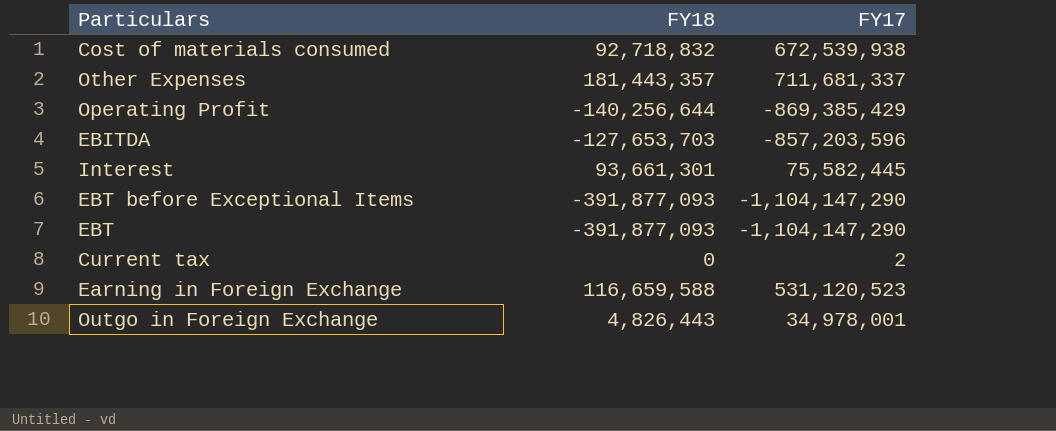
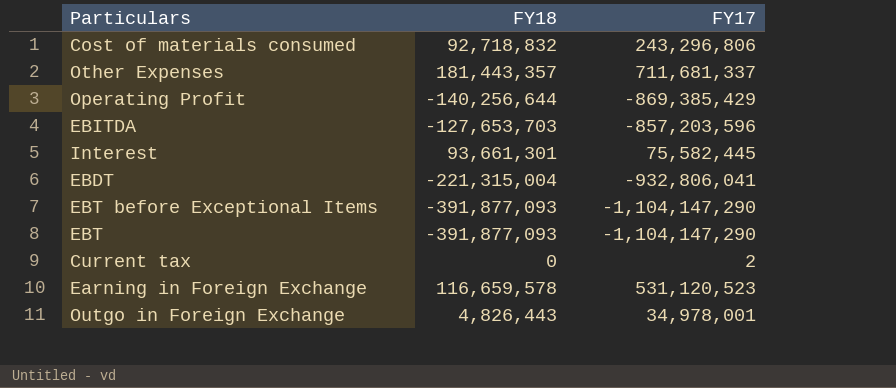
Cost of materials consumed | FY17: 672,539,938 -> 243,296,806
row EBDT: none -> -221,315,004 | -932,806,041
Earning in Foreign Exchange | FY18: 116,659,588 -> 116,659,578

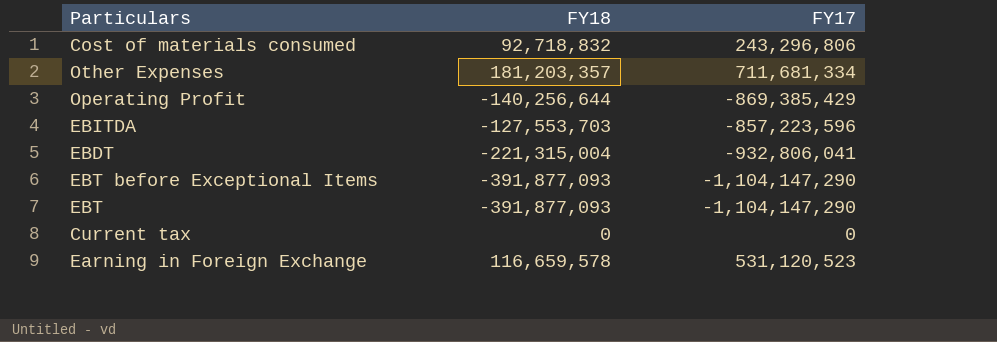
row Interest: 93,661,301 | 75,582,445 -> none
row Outgo in Foreign Exchange: 4,826,443 | 34,978,001 -> none
Other Expenses | FY18: 181,443,357 -> 181,203,357
Other Expenses | FY17: 711,681,337 -> 711,681,334
EBITDA | FY18: -127,653,703 -> -127,553,703
EBITDA | FY17: -857,203,596 -> -857,223,596
Current tax | FY17: 2 -> 0

